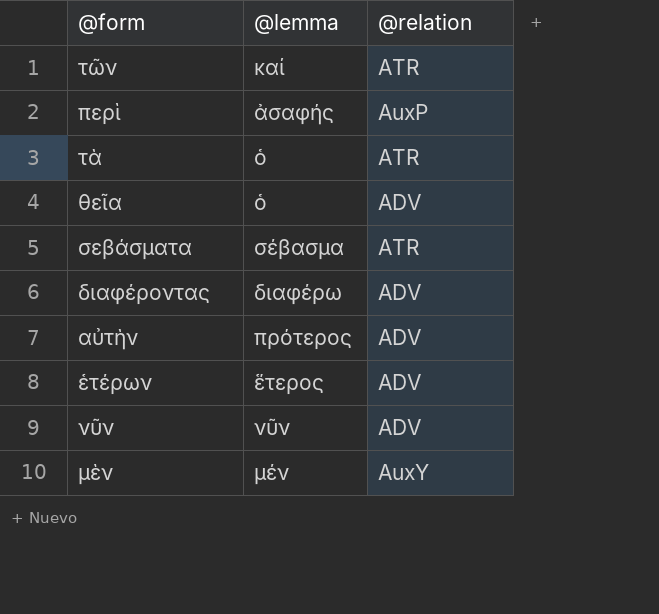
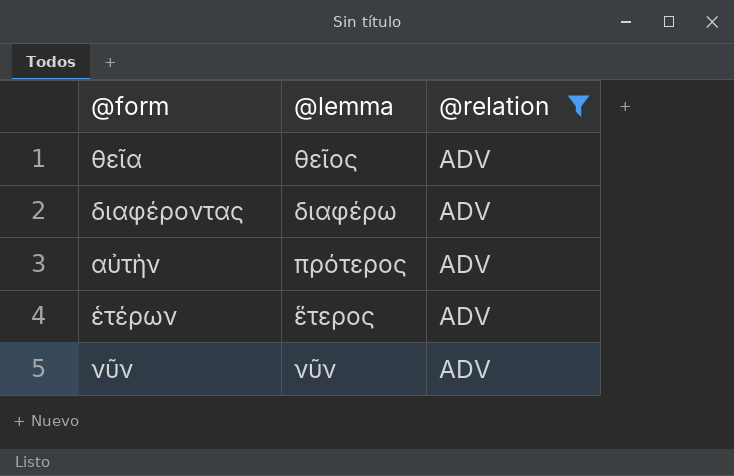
filter: none -> @relation = ADV
θεῖα | @lemma: ὁ -> θεῖος

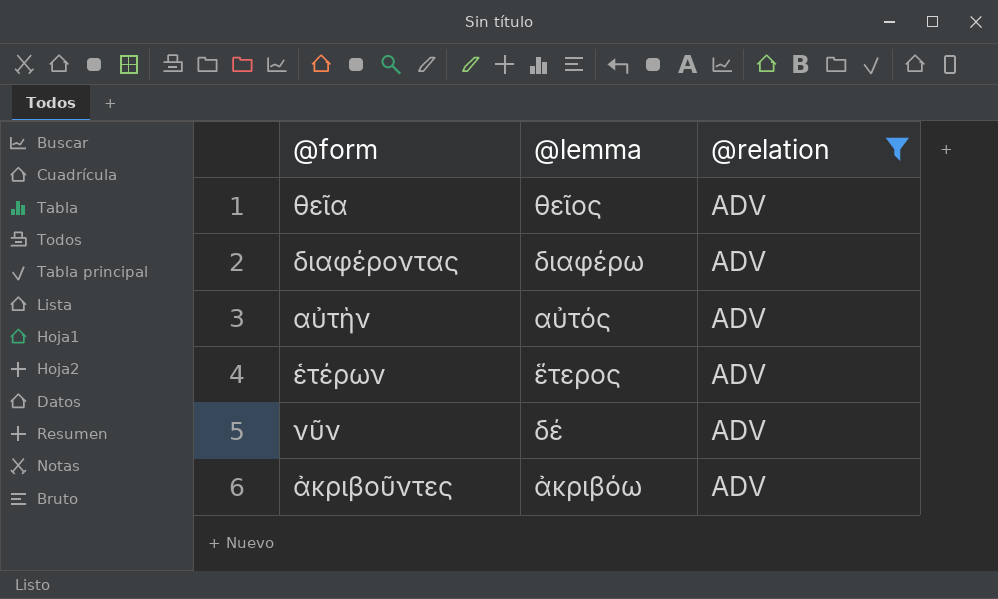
αὐτὴν | @lemma: πρότερος -> αὐτός
νῦν | @lemma: νῦν -> δέ
row ἀκριβοῦντες: none -> ἀκριβόω | ADV

